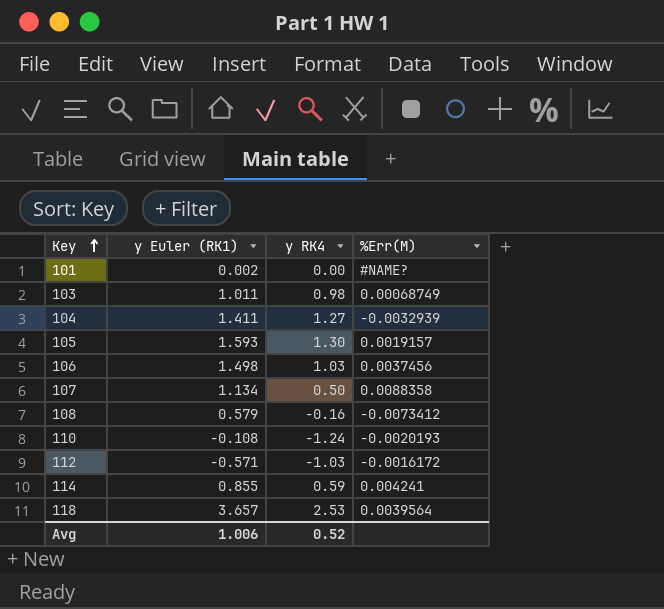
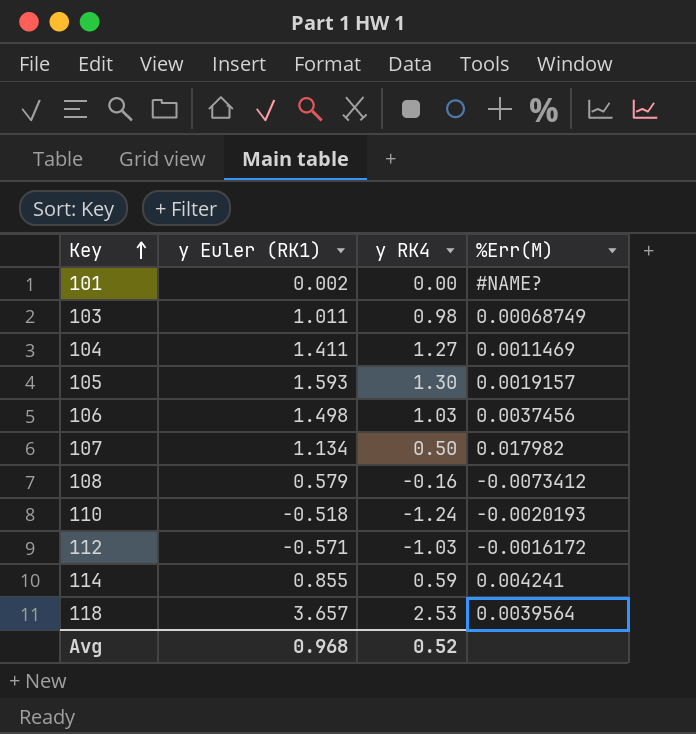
104 | %Err(M): -0.0032939 -> 0.0011469
107 | %Err(M): 0.0088358 -> 0.017982
110 | y Euler (RK1): -0.108 -> -0.518
Avg | y Euler (RK1): 1.006 -> 0.968

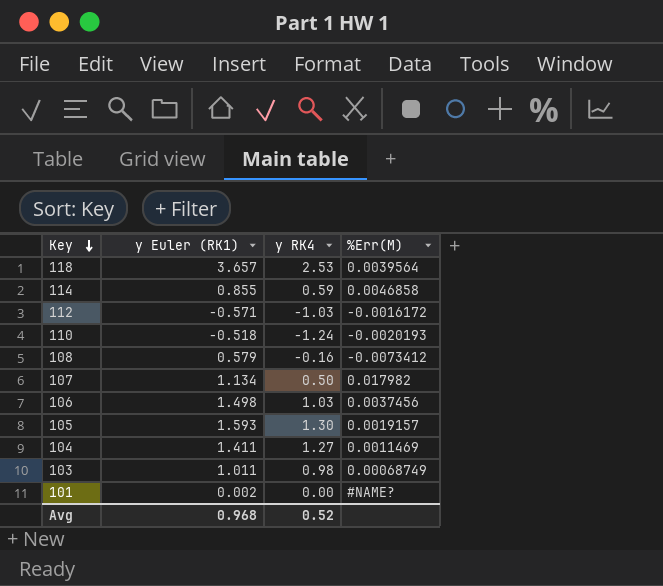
row order: Key ascending -> Key descending
114 | %Err(M): 0.004241 -> 0.0046858

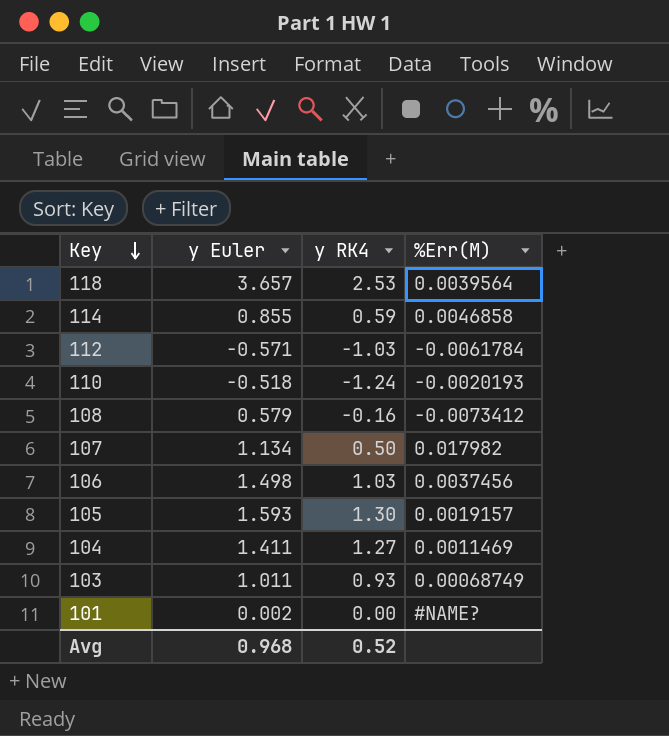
column name: y Euler (RK1) -> y Euler
112 | %Err(M): -0.0016172 -> -0.0061784
103 | y RK4: 0.98 -> 0.93

